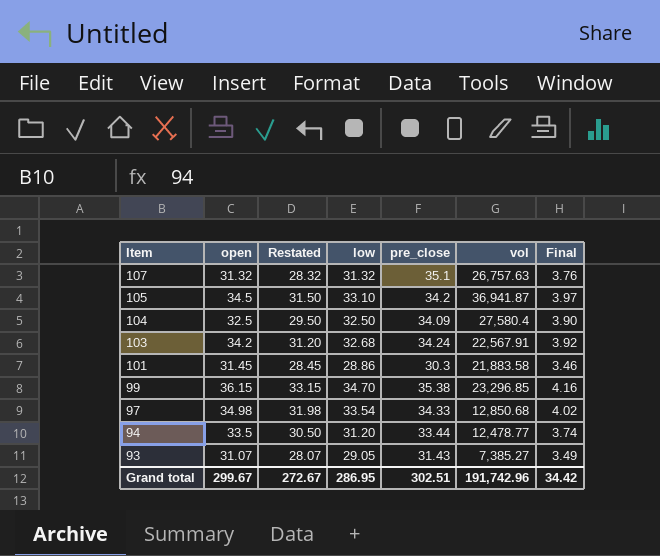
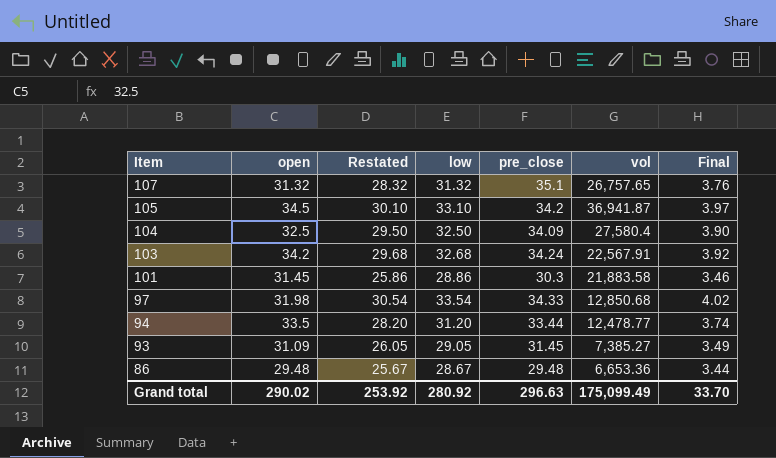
column Restated | formula: [open] - 3 -> [low] - 3
row 99: 36.15 | 33.15 | 34.70 | 35.38 | 23,296.85 | 4.16 -> none
107 | vol: 26,757.63 -> 26,757.65
97 | open: 34.98 -> 31.98
93 | open: 31.07 -> 31.09
93 | pre_close: 31.43 -> 31.45
row 86: none -> 29.48 | 25.67 | 28.67 | 29.48 | 6,653.36 | 3.44
Grand total | open: 299.67 -> 290.02
Grand total | Restated: 272.67 -> 253.92
Grand total | low: 286.95 -> 280.92
Grand total | pre_close: 302.51 -> 296.63
Grand total | vol: 191,742.96 -> 175,099.49
Grand total | Final: 34.42 -> 33.70

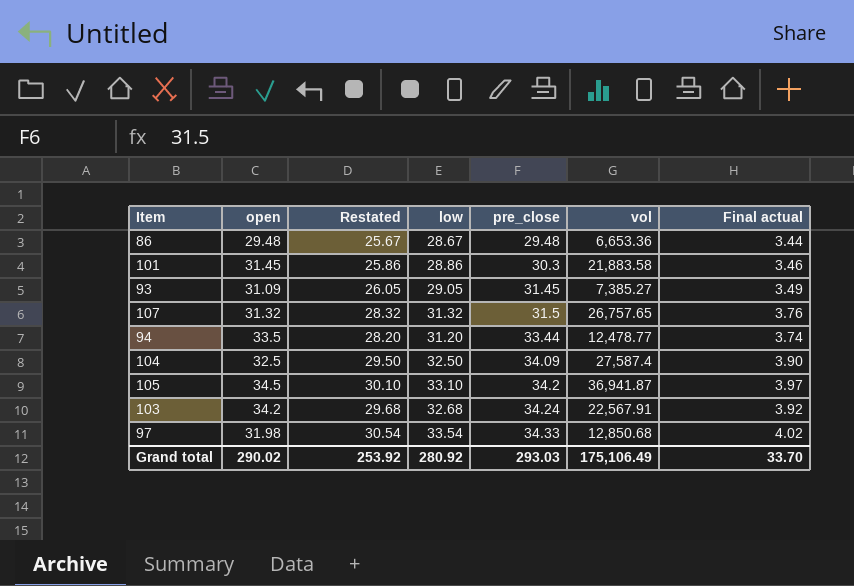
row order: Item descending -> pre_close ascending
column name: Final -> Final actual
107 | pre_close: 35.1 -> 31.5
104 | vol: 27,580.4 -> 27,587.4
Grand total | pre_close: 296.63 -> 293.03
Grand total | vol: 175,099.49 -> 175,106.49

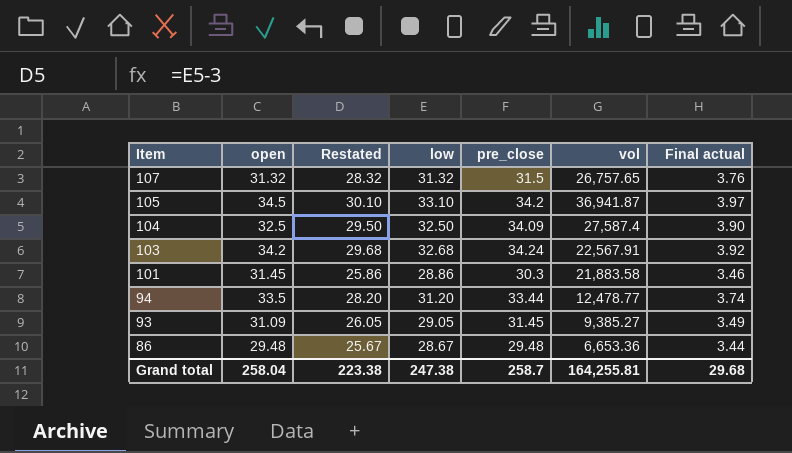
row order: pre_close ascending -> Item descending
row 97: 31.98 | 30.54 | 33.54 | 34.33 | 12,850.68 | 4.02 -> none
93 | vol: 7,385.27 -> 9,385.27
Grand total | open: 290.02 -> 258.04
Grand total | Restated: 253.92 -> 223.38
Grand total | low: 280.92 -> 247.38
Grand total | pre_close: 293.03 -> 258.7
Grand total | vol: 175,106.49 -> 164,255.81
Grand total | Final actual: 33.70 -> 29.68

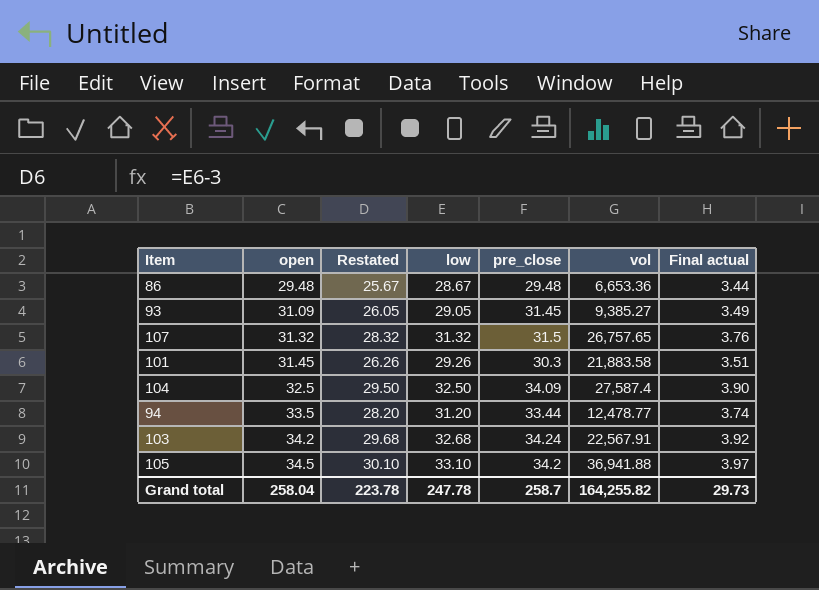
row order: Item descending -> open ascending
101 | Restated: 25.86 -> 26.26
101 | low: 28.86 -> 29.26
101 | Final actual: 3.46 -> 3.51
105 | vol: 36,941.87 -> 36,941.88
Grand total | Restated: 223.38 -> 223.78
Grand total | low: 247.38 -> 247.78
Grand total | vol: 164,255.81 -> 164,255.82
Grand total | Final actual: 29.68 -> 29.73

